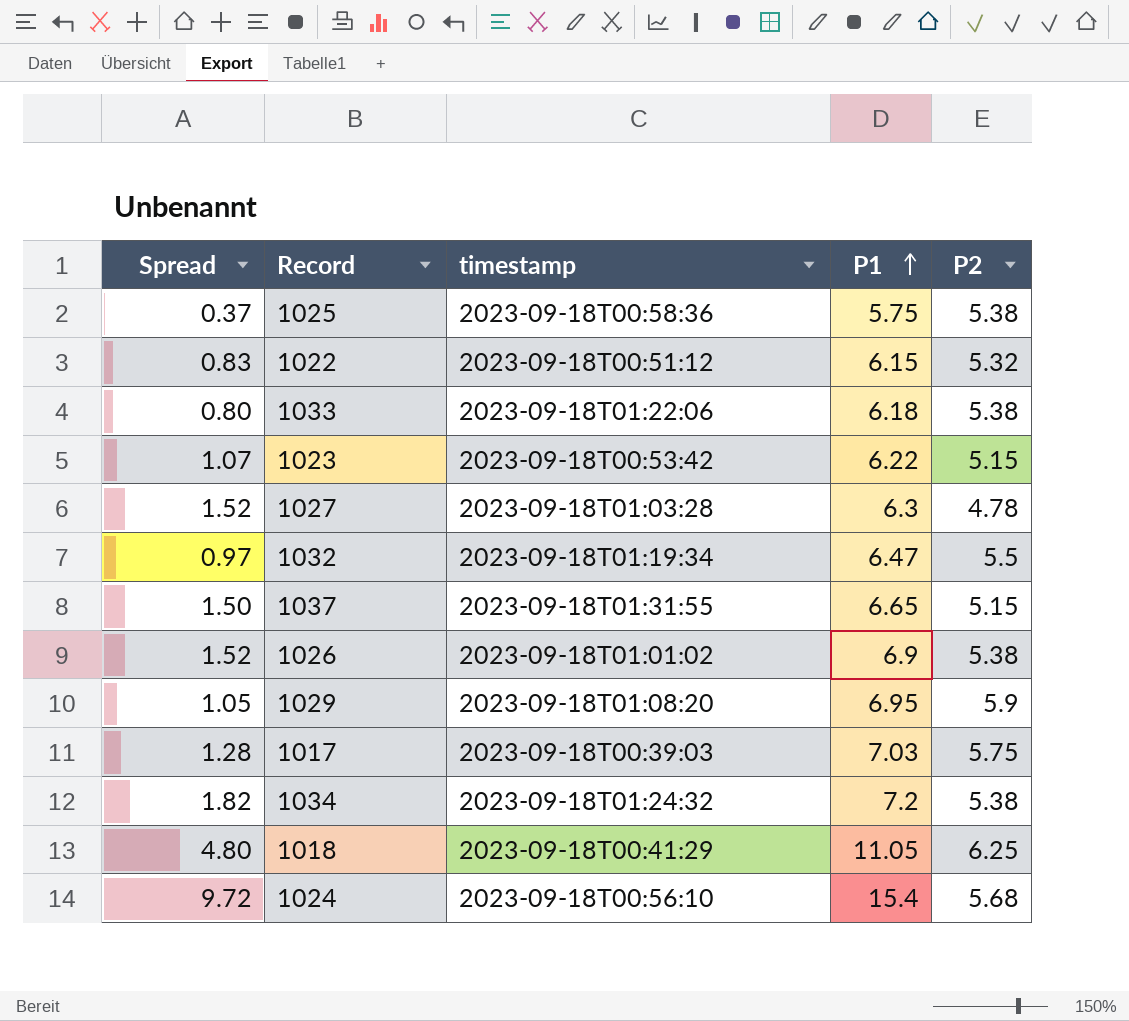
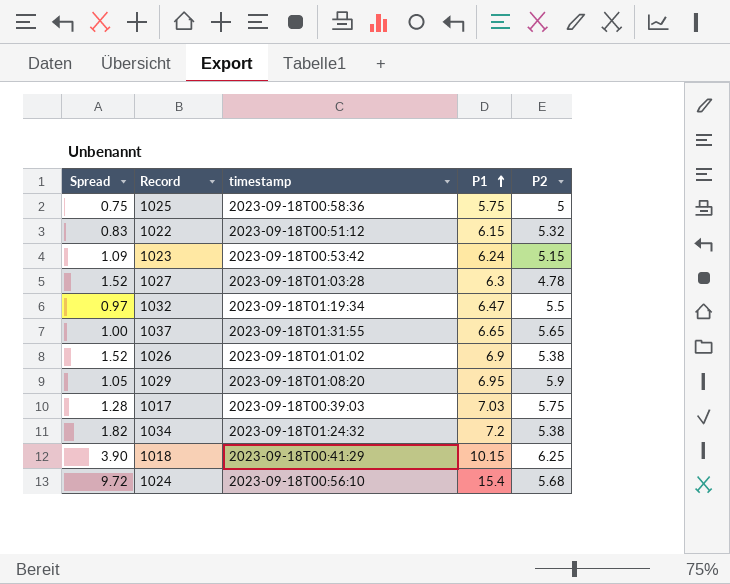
row 1033: 0.80 | 2023-09-18T01:22:06 | 6.18 | 5.38 -> none
1025 | Spread: 0.37 -> 0.75
1025 | P2: 5.38 -> 5
1023 | Spread: 1.07 -> 1.09
1023 | P1: 6.22 -> 6.24
1037 | Spread: 1.50 -> 1.00
1037 | P2: 5.15 -> 5.65
1018 | Spread: 4.80 -> 3.90
1018 | P1: 11.05 -> 10.15

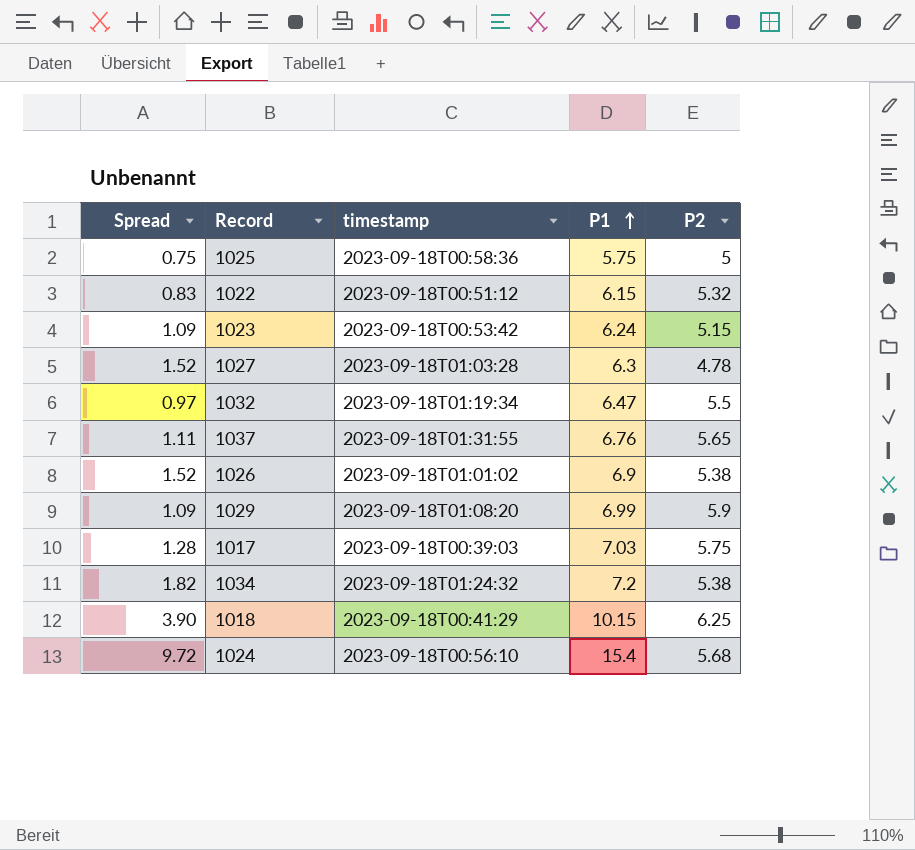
1037 | Spread: 1.00 -> 1.11
1037 | P1: 6.65 -> 6.76
1029 | Spread: 1.05 -> 1.09
1029 | P1: 6.95 -> 6.99

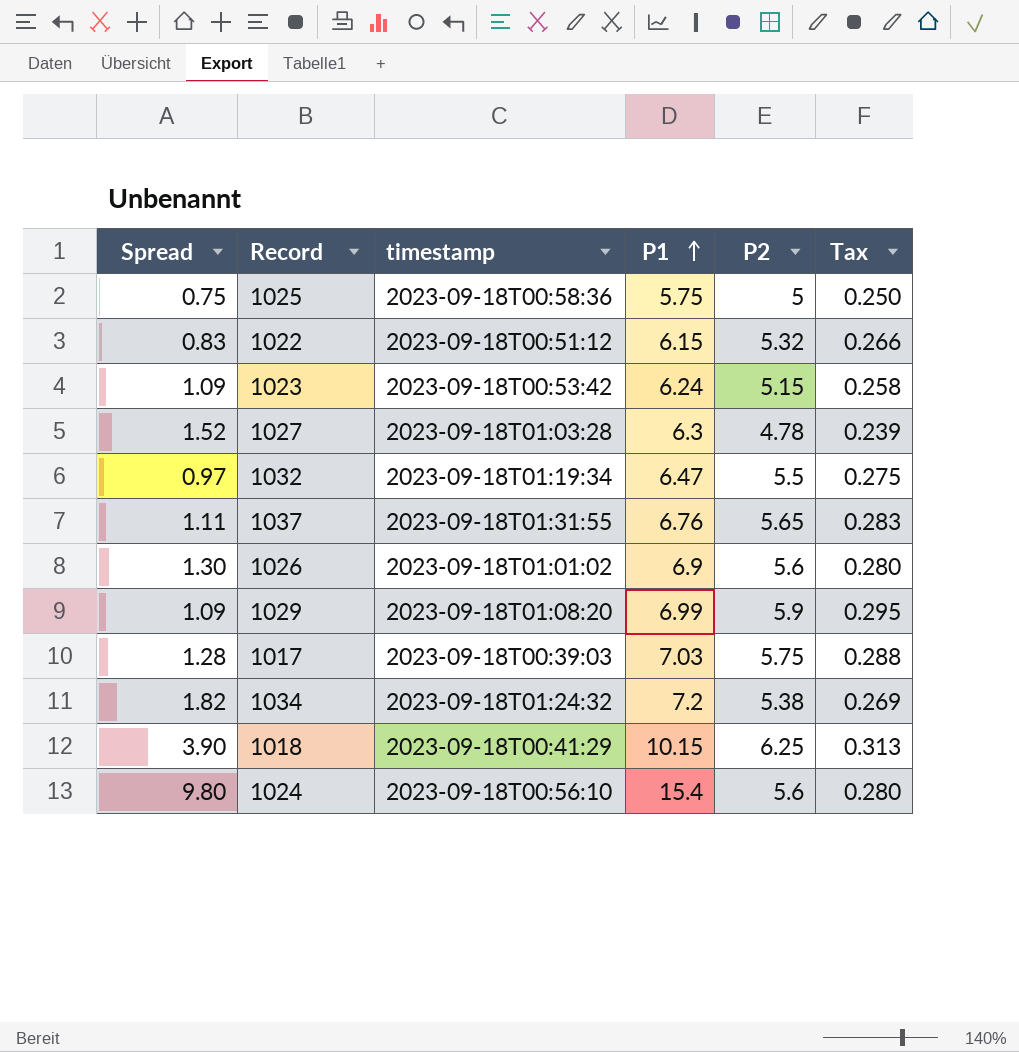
column Tax | formula: none -> [P2] * 0.05
1026 | Spread: 1.52 -> 1.30
1026 | P2: 5.38 -> 5.6
1024 | Spread: 9.72 -> 9.80
1024 | P2: 5.68 -> 5.6

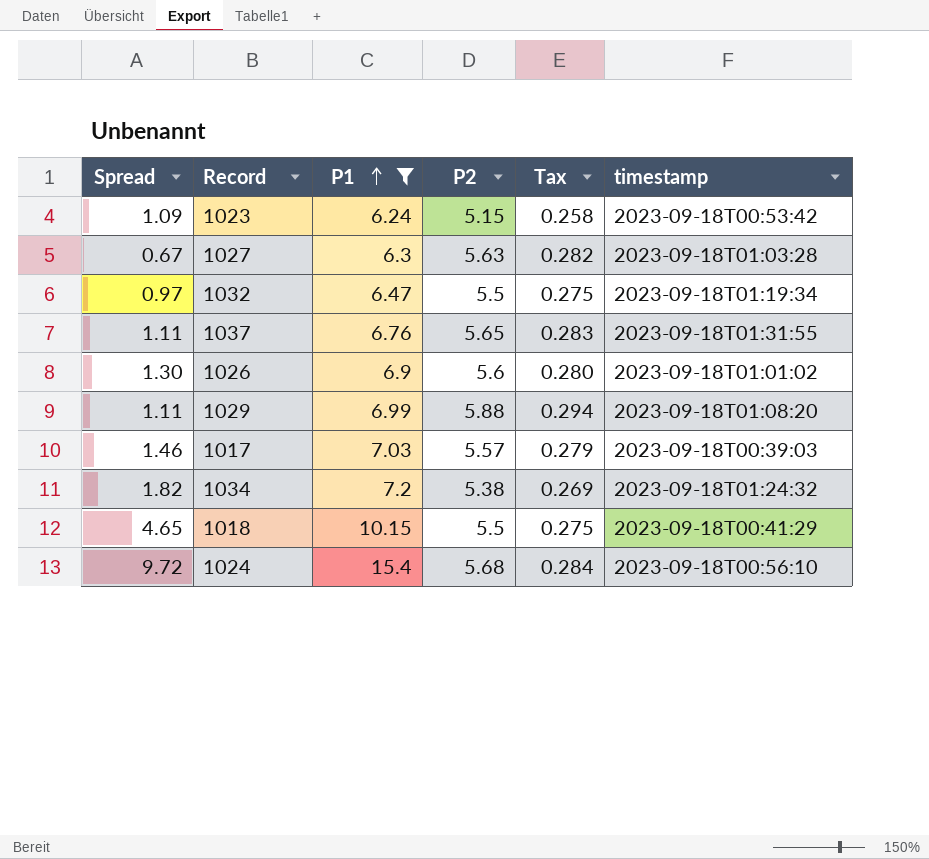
filter: none -> P1 >= 6.24
column timestamp | position: 3 -> 6
1027 | Spread: 1.52 -> 0.67
1027 | P2: 4.78 -> 5.63
1027 | Tax: 0.239 -> 0.282
1029 | Spread: 1.09 -> 1.11
1029 | P2: 5.9 -> 5.88
1029 | Tax: 0.295 -> 0.294
1017 | Spread: 1.28 -> 1.46
1017 | P2: 5.75 -> 5.57
1017 | Tax: 0.288 -> 0.279
1018 | Spread: 3.90 -> 4.65
1018 | P2: 6.25 -> 5.5
1018 | Tax: 0.313 -> 0.275
1024 | Spread: 9.80 -> 9.72
1024 | P2: 5.6 -> 5.68
1024 | Tax: 0.280 -> 0.284

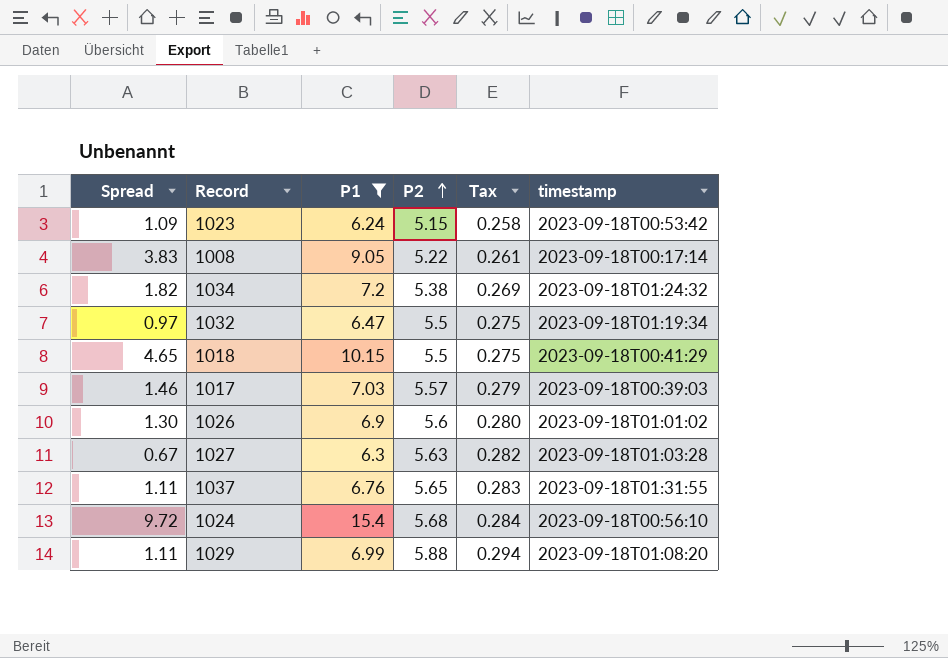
row order: P1 ascending -> P2 ascending
row 1008: none -> 3.83 | 9.05 | 5.22 | 0.261 | 2023-09-18T00:17:14

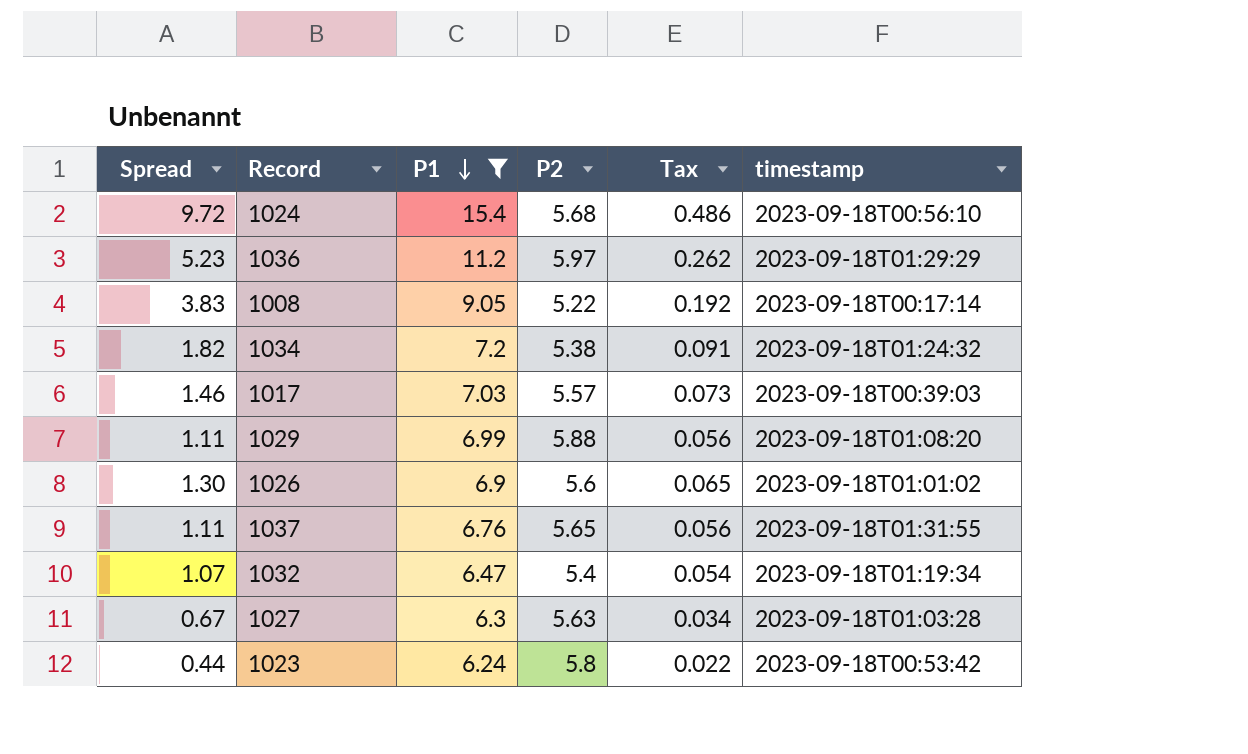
row order: P2 ascending -> P1 descending
column Tax | formula: [P2] * 0.05 -> [Spread] * 0.05
row 1018: 4.65 | 10.15 | 5.5 | 0.275 | 2023-09-18T00:41:29 -> none
row 1036: none -> 5.23 | 11.2 | 5.97 | 0.262 | 2023-09-18T01:29:29
1032 | Spread: 0.97 -> 1.07
1032 | P2: 5.5 -> 5.4
1023 | Spread: 1.09 -> 0.44
1023 | P2: 5.15 -> 5.8

